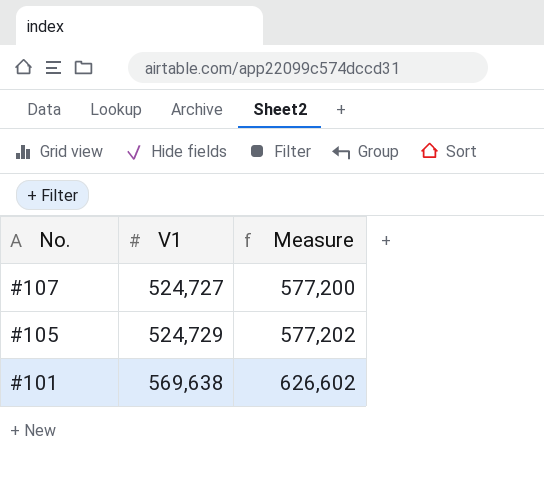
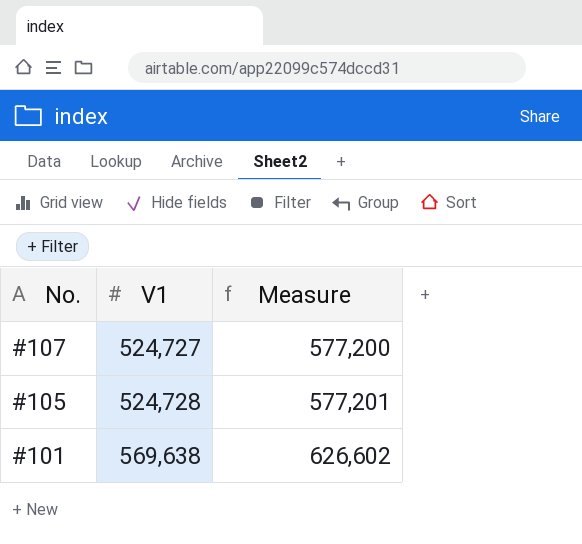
#105 | V1: 524,729 -> 524,728
#105 | Measure: 577,202 -> 577,201

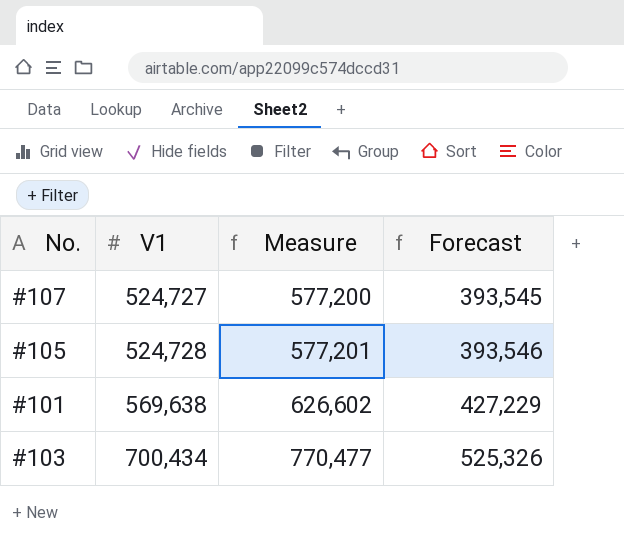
column Forecast | formula: none -> [V1] * 0.75
row #103: none -> 700,434 | 770,477 | 525,326

